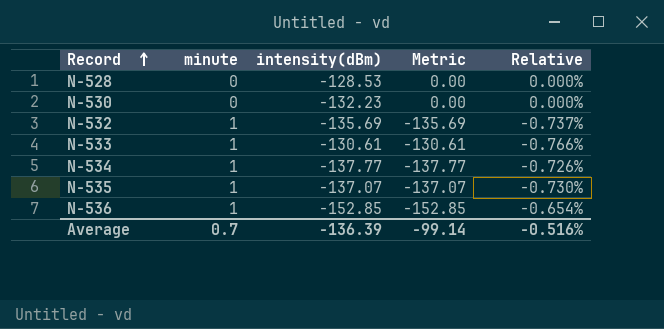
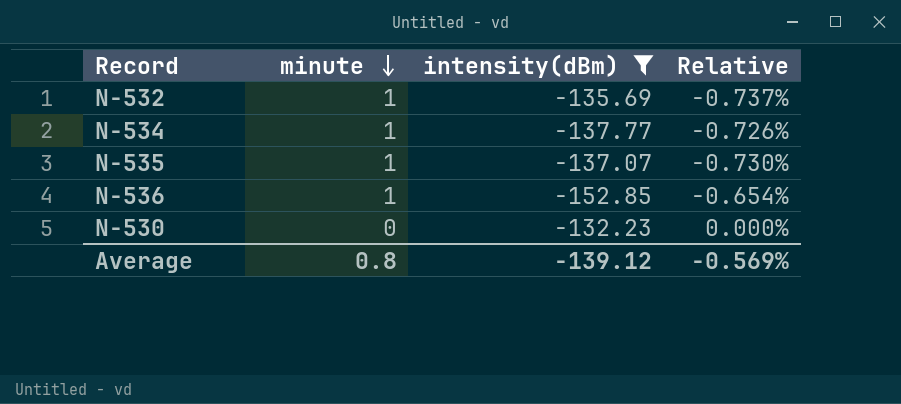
filter: none -> intensity(dBm) <= -132.23
row order: Record ascending -> minute descending
column Metric | formula: [minute] * [intensity(dBm)] -> none
Average | minute: 0.7 -> 0.8
Average | intensity(dBm): -136.39 -> -139.12
Average | Relative: -0.516% -> -0.569%

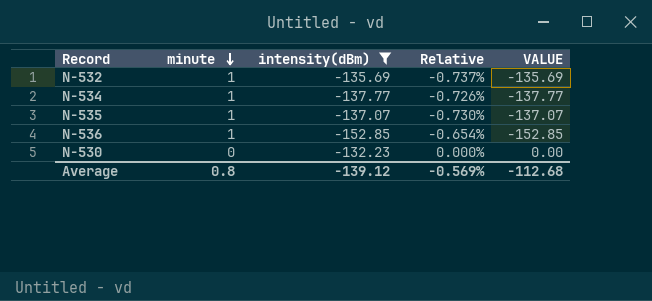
column VALUE | formula: none -> [minute] * [intensity(dBm)]

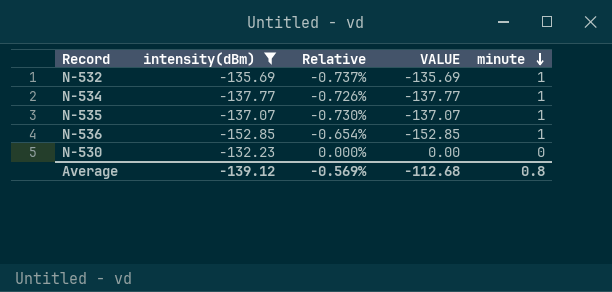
column minute | position: 2 -> 5

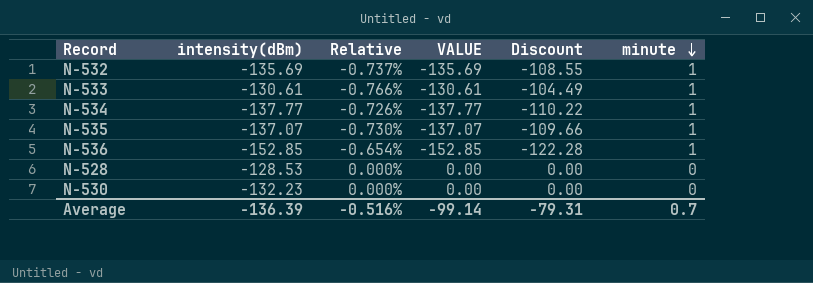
filter: intensity(dBm) <= -132.23 -> none
column Discount | formula: none -> [VALUE] * 0.8
Average | intensity(dBm): -139.12 -> -136.39
Average | Relative: -0.569% -> -0.516%
Average | VALUE: -112.68 -> -99.14
Average | minute: 0.8 -> 0.7

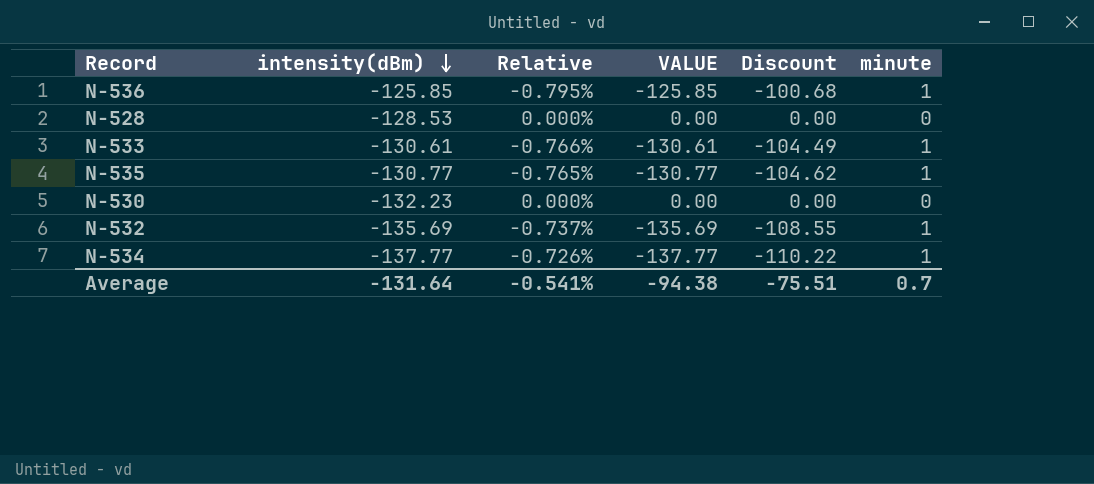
row order: minute descending -> intensity(dBm) descending
N-536 | intensity(dBm): -152.85 -> -125.85
N-536 | Relative: -0.654% -> -0.795%
N-536 | VALUE: -152.85 -> -125.85
N-536 | Discount: -122.28 -> -100.68
N-535 | intensity(dBm): -137.07 -> -130.77
N-535 | Relative: -0.730% -> -0.765%
N-535 | VALUE: -137.07 -> -130.77
N-535 | Discount: -109.66 -> -104.62
Average | intensity(dBm): -136.39 -> -131.64
Average | Relative: -0.516% -> -0.541%
Average | VALUE: -99.14 -> -94.38
Average | Discount: -79.31 -> -75.51

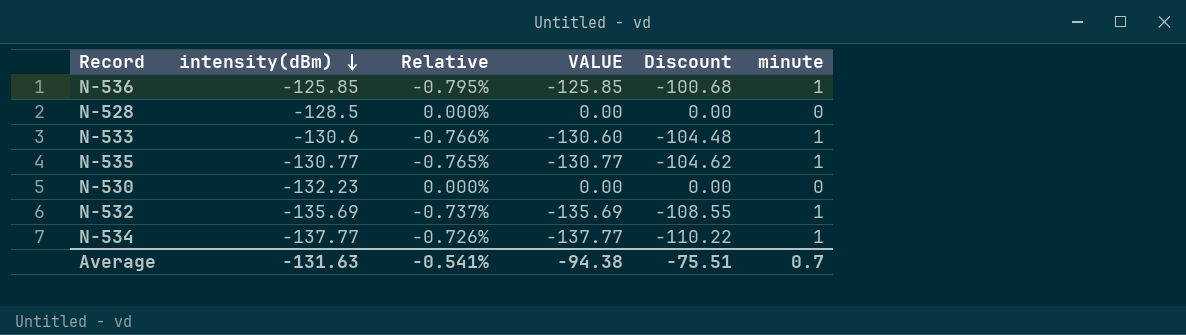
N-528 | intensity(dBm): -128.53 -> -128.5
N-533 | intensity(dBm): -130.61 -> -130.6
N-533 | VALUE: -130.61 -> -130.60
N-533 | Discount: -104.49 -> -104.48
Average | intensity(dBm): -131.64 -> -131.63

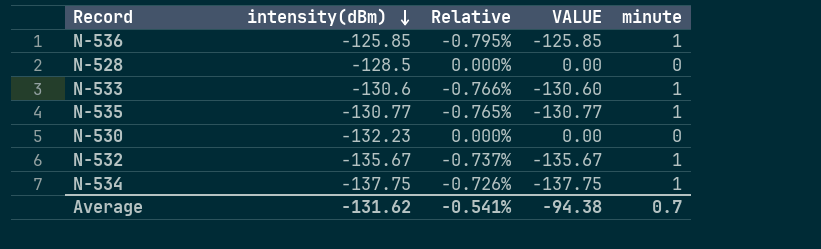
column Discount | formula: [VALUE] * 0.8 -> none
N-532 | intensity(dBm): -135.69 -> -135.67
N-532 | VALUE: -135.69 -> -135.67
N-534 | intensity(dBm): -137.77 -> -137.75
N-534 | VALUE: -137.77 -> -137.75
Average | intensity(dBm): -131.63 -> -131.62

